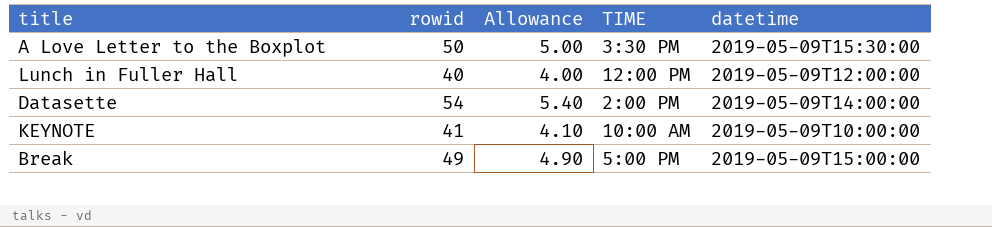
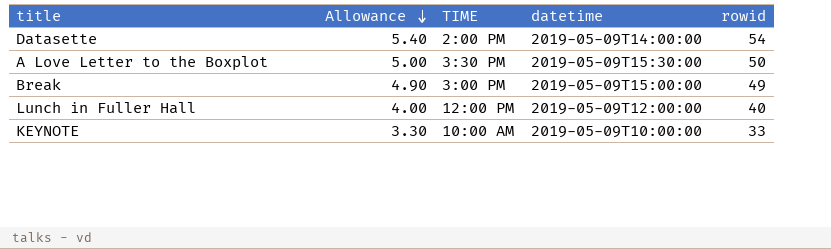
row order: none -> Allowance descending
column rowid | position: 2 -> 5
Break | TIME: 5:00 PM -> 3:00 PM
KEYNOTE | Allowance: 4.10 -> 3.30
KEYNOTE | rowid: 41 -> 33

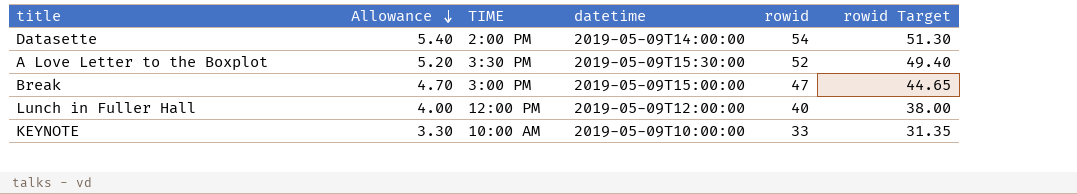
column rowid Target | formula: none -> [rowid] * 0.95
A Love Letter to the Boxplot | Allowance: 5.00 -> 5.20
A Love Letter to the Boxplot | rowid: 50 -> 52
Break | Allowance: 4.90 -> 4.70
Break | rowid: 49 -> 47

